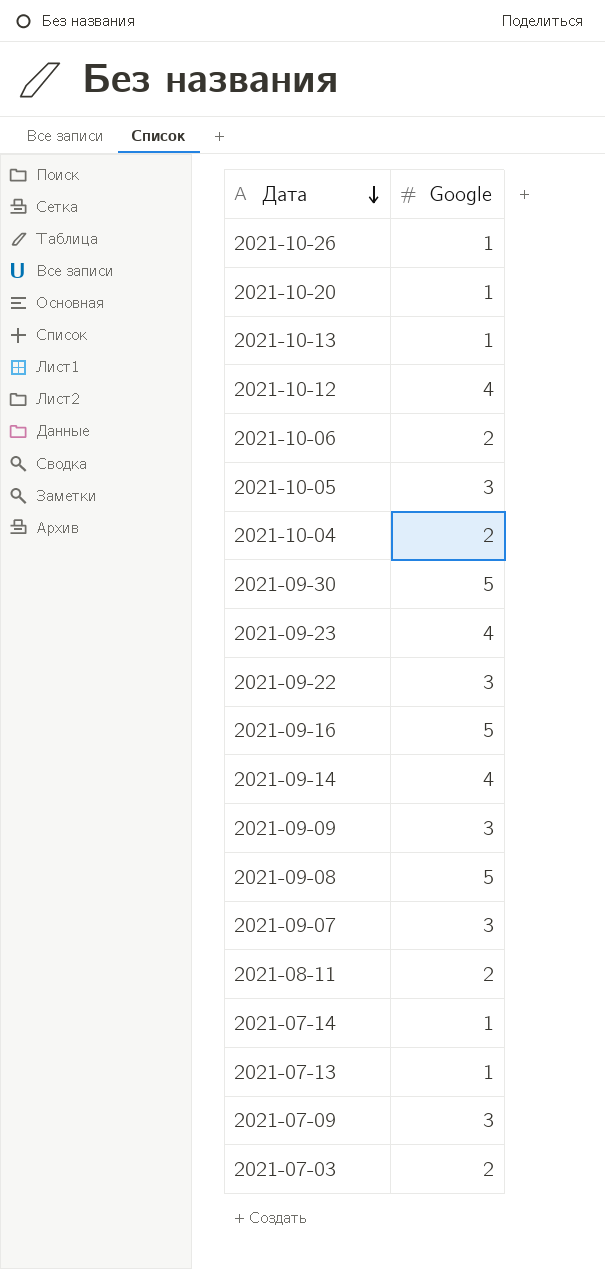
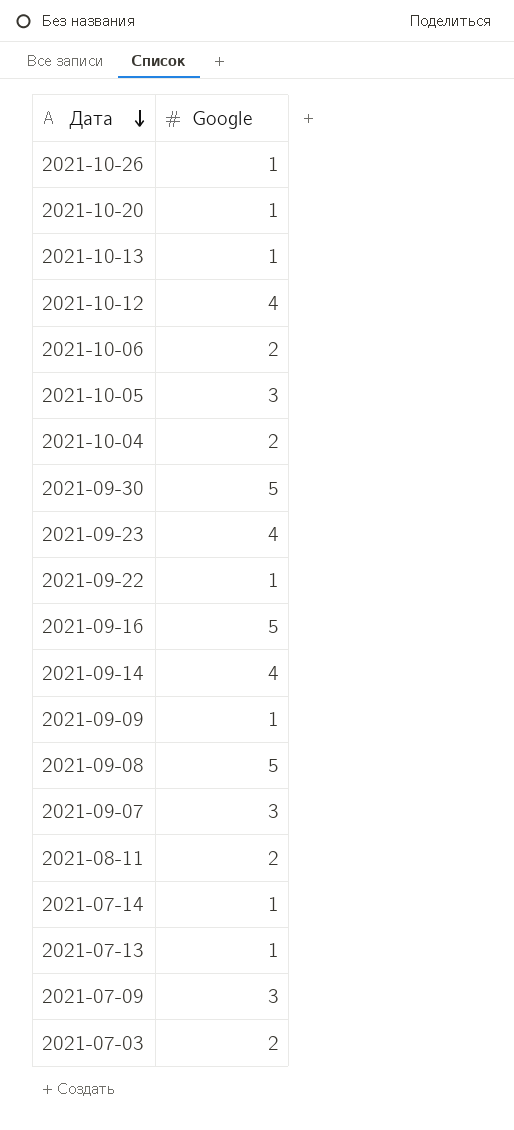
2021-09-22 | Google: 3 -> 1
2021-09-09 | Google: 3 -> 1

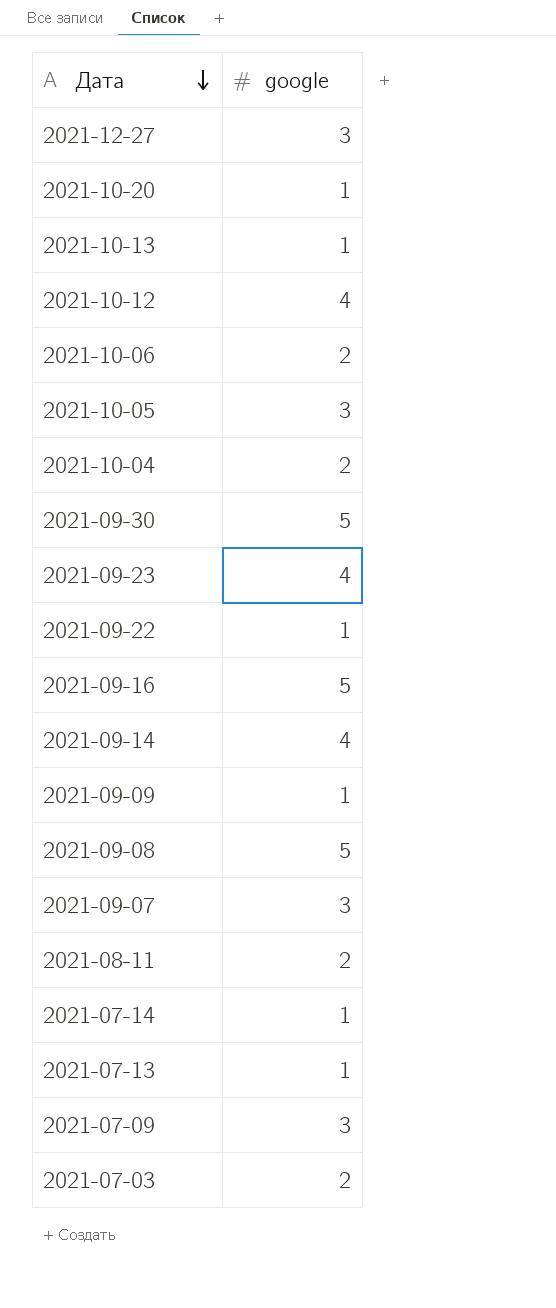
column name: Google -> google
row 2021-10-26: 1 -> none
row 2021-12-27: none -> 3

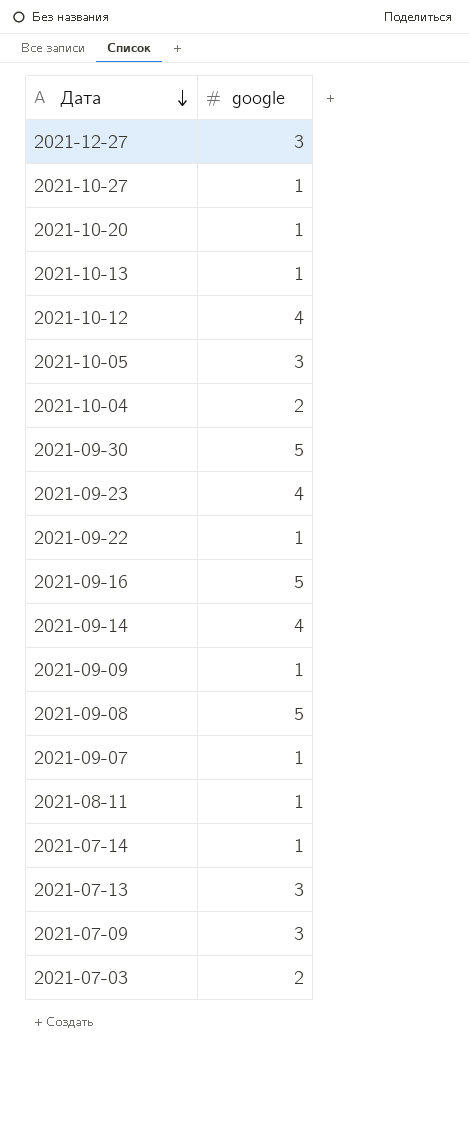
row 2021-10-06: 2 -> none
row 2021-10-27: none -> 1
2021-09-07 | google: 3 -> 1
2021-08-11 | google: 2 -> 1
2021-07-13 | google: 1 -> 3

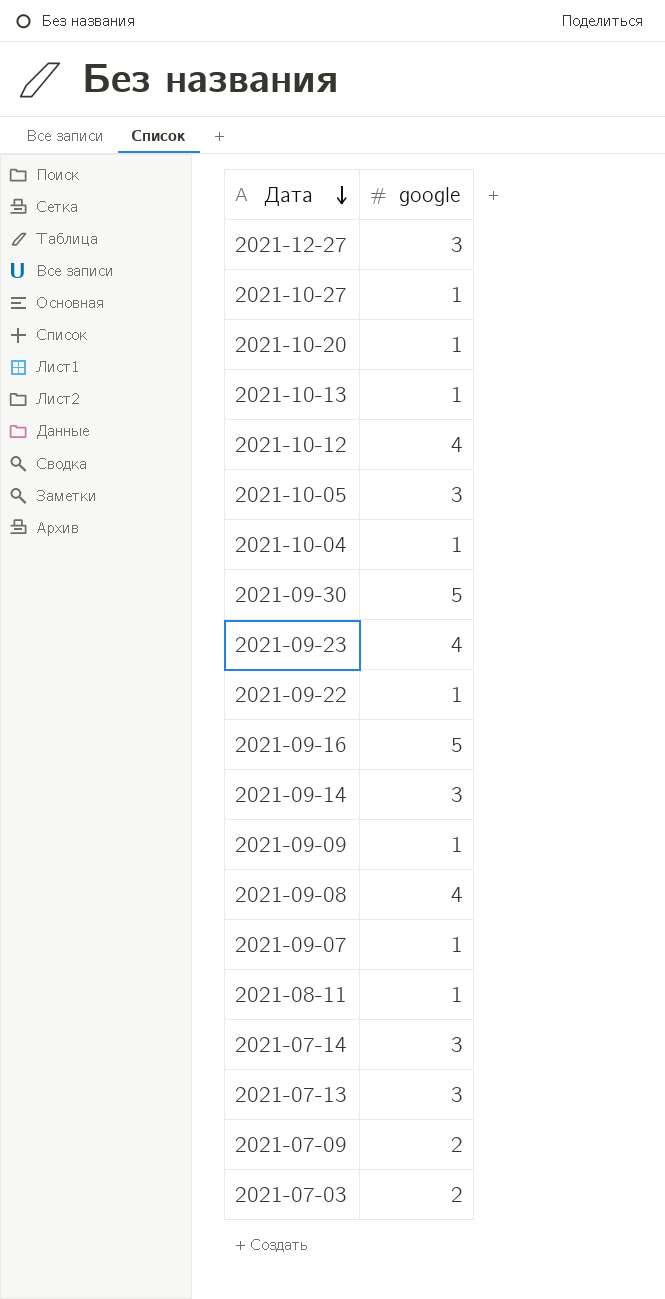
2021-10-04 | google: 2 -> 1
2021-09-14 | google: 4 -> 3
2021-09-08 | google: 5 -> 4
2021-07-14 | google: 1 -> 3
2021-07-09 | google: 3 -> 2

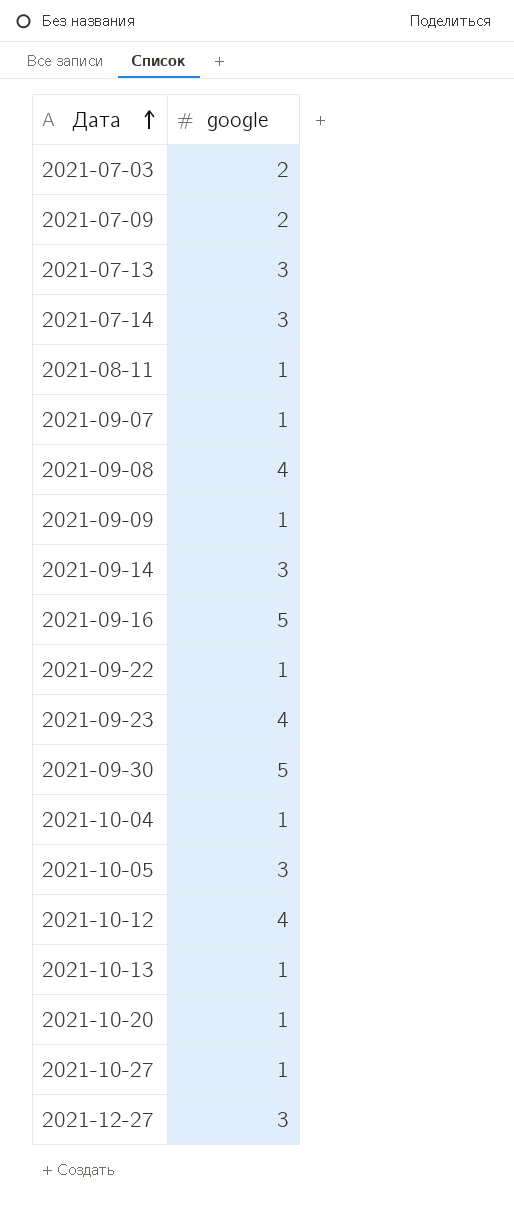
row order: Дата descending -> Дата ascending

